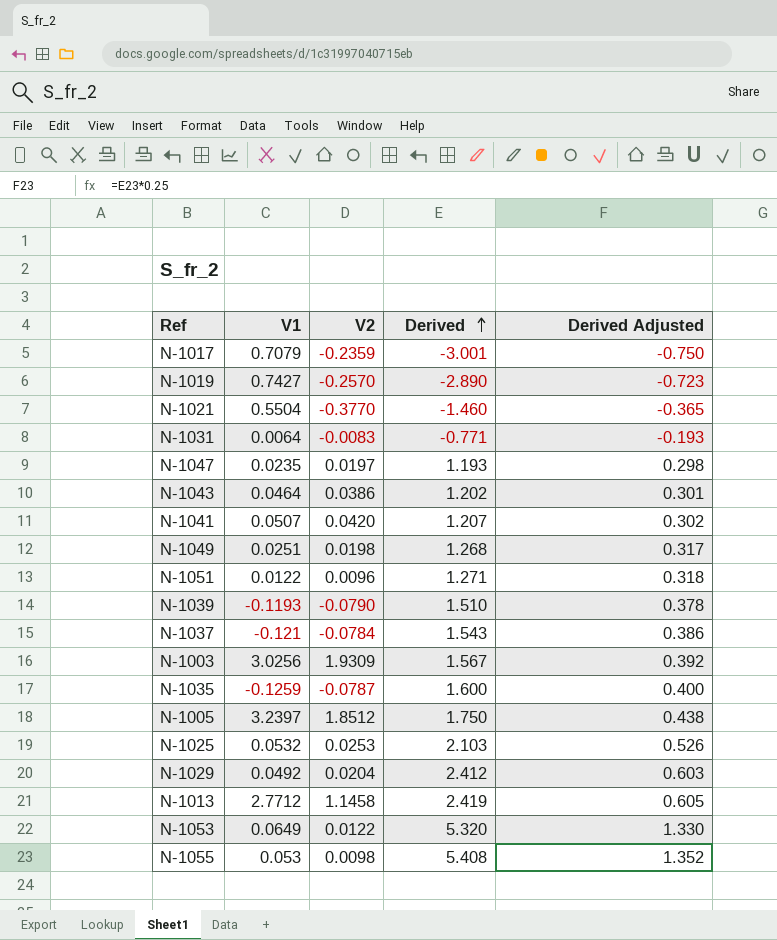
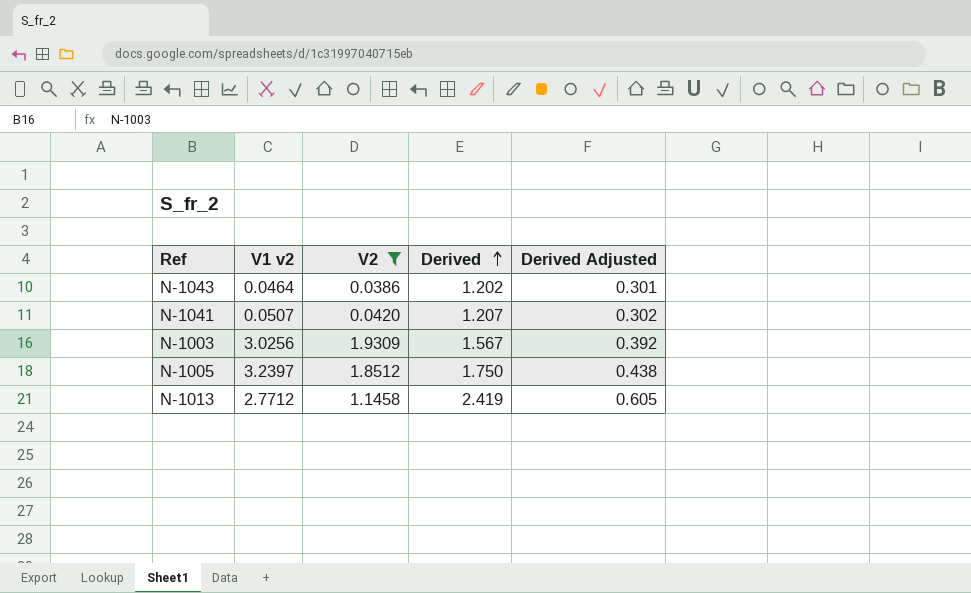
filter: none -> V2 >= 0.0386
column name: V1 -> V1 v2

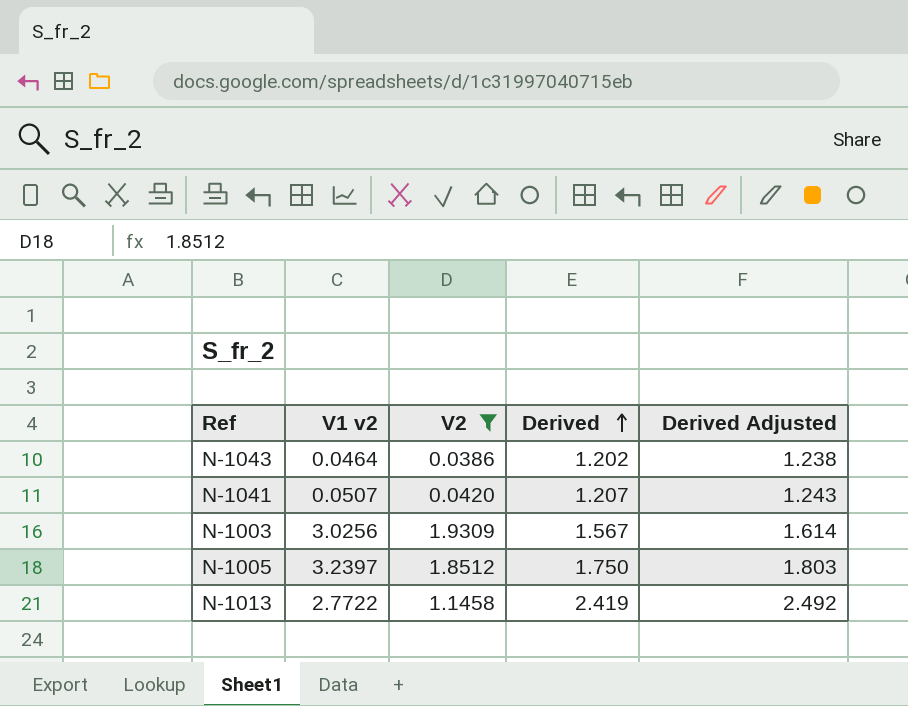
column Derived Adjusted | formula: [Derived] * 0.25 -> [Derived] * 1.03
N-1013 | V1 v2: 2.7712 -> 2.7722

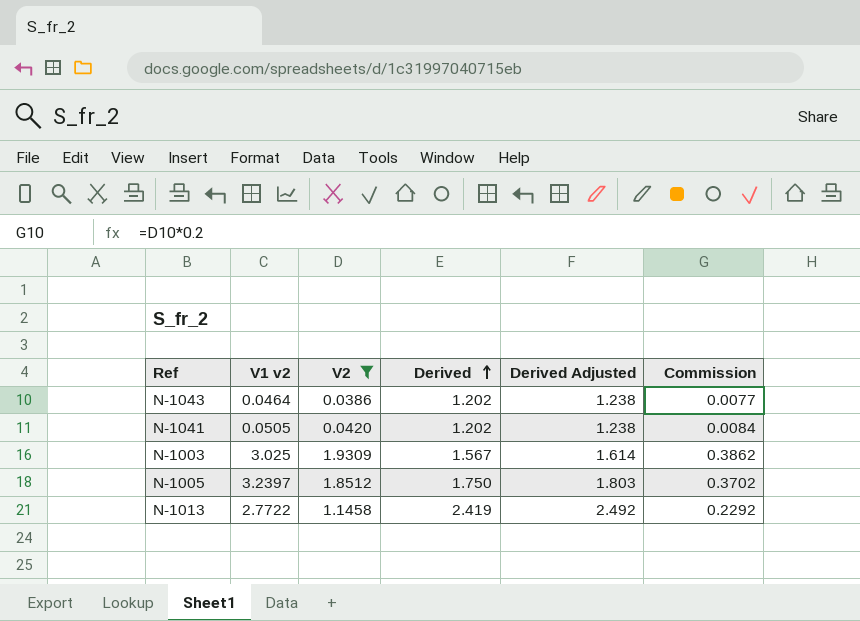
column Commission | formula: none -> [V2] * 0.2
N-1041 | V1 v2: 0.0507 -> 0.0505
N-1041 | Derived: 1.207 -> 1.202
N-1041 | Derived Adjusted: 1.243 -> 1.238
N-1003 | V1 v2: 3.0256 -> 3.025

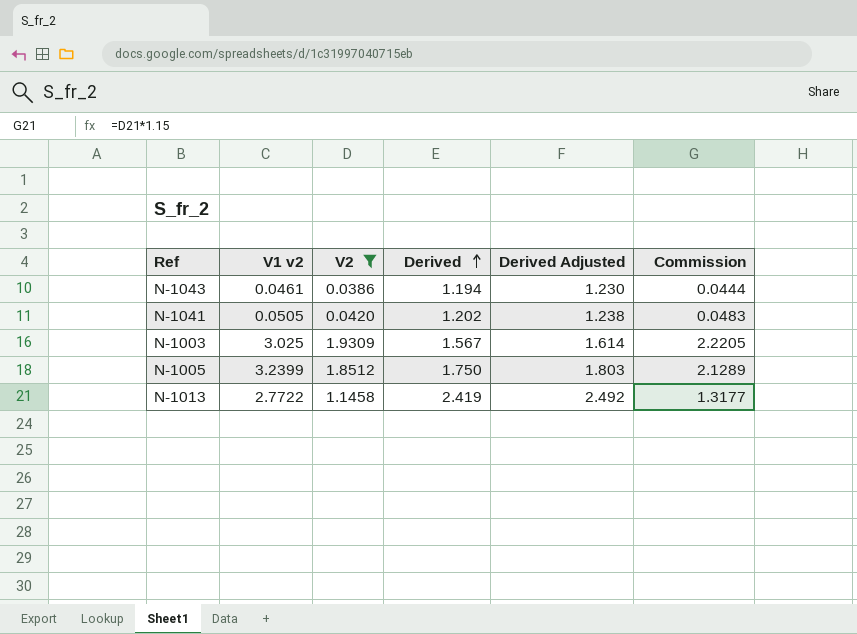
column Commission | formula: [V2] * 0.2 -> [V2] * 1.15
N-1043 | V1 v2: 0.0464 -> 0.0461
N-1043 | Derived: 1.202 -> 1.194
N-1043 | Derived Adjusted: 1.238 -> 1.230
N-1005 | V1 v2: 3.2397 -> 3.2399

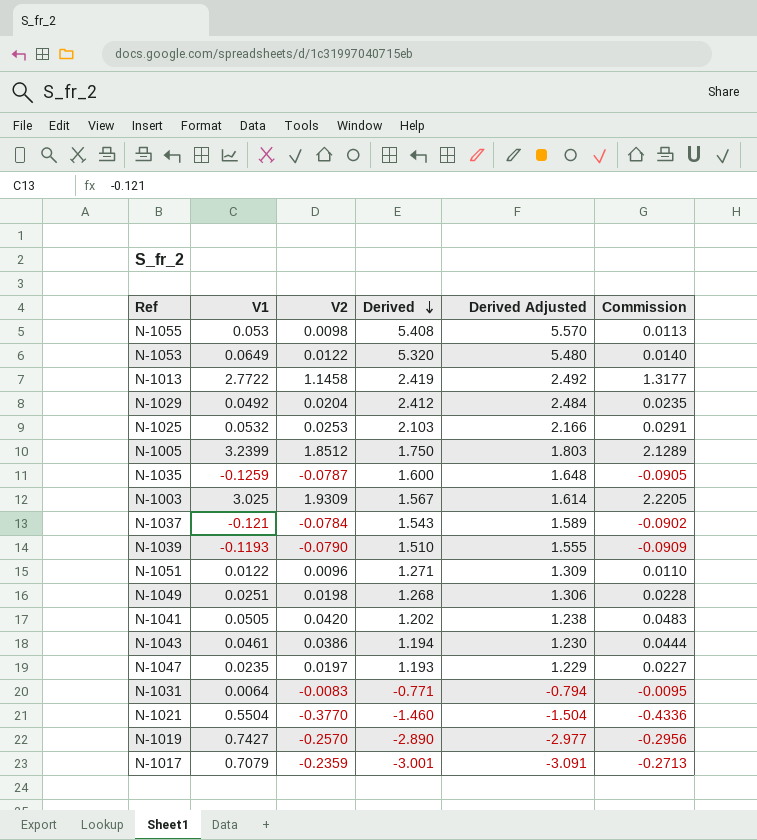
filter: V2 >= 0.0386 -> none
row order: Derived ascending -> Derived descending
column name: V1 v2 -> V1

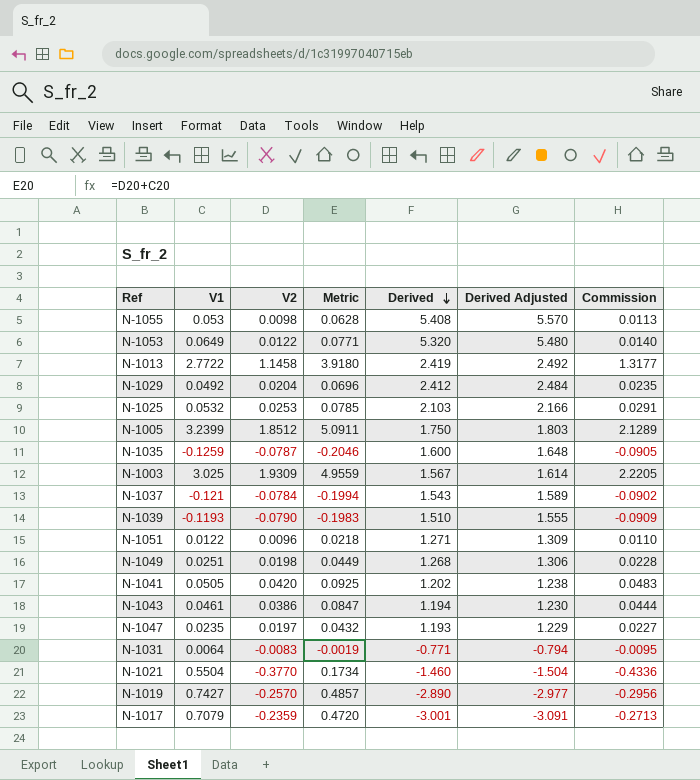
column Metric | formula: none -> [V1] + [V2]

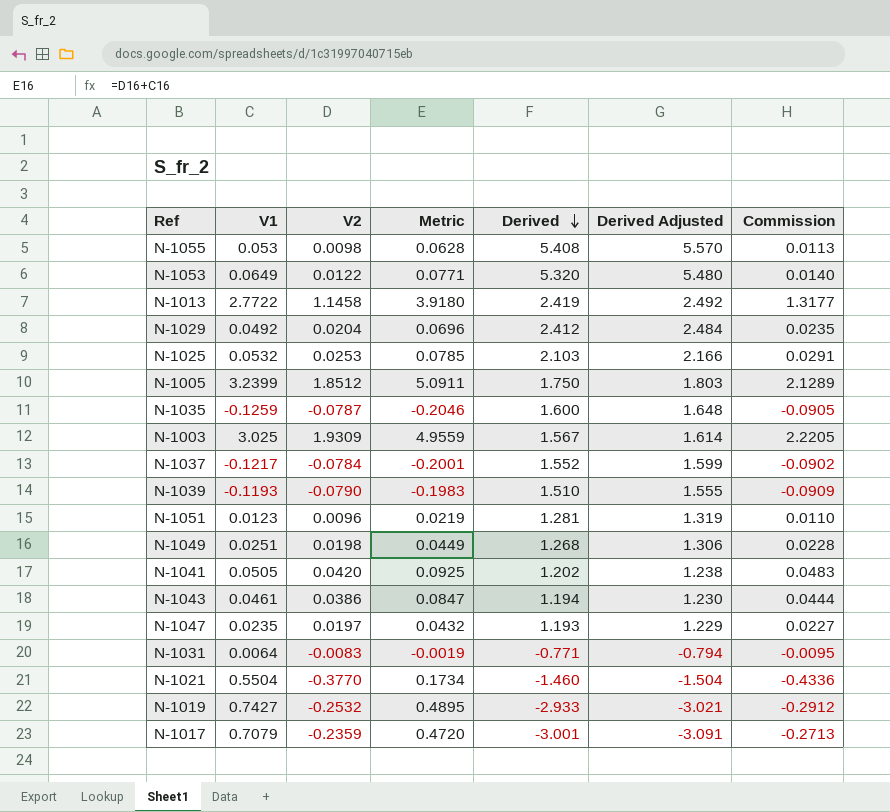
N-1037 | V1: -0.121 -> -0.1217
N-1037 | Metric: -0.1994 -> -0.2001
N-1037 | Derived: 1.543 -> 1.552
N-1037 | Derived Adjusted: 1.589 -> 1.599
N-1051 | V1: 0.0122 -> 0.0123
N-1051 | Metric: 0.0218 -> 0.0219
N-1051 | Derived: 1.271 -> 1.281
N-1051 | Derived Adjusted: 1.309 -> 1.319
N-1019 | V2: -0.2570 -> -0.2532
N-1019 | Metric: 0.4857 -> 0.4895
N-1019 | Derived: -2.890 -> -2.933
N-1019 | Derived Adjusted: -2.977 -> -3.021
N-1019 | Commission: -0.2956 -> -0.2912

